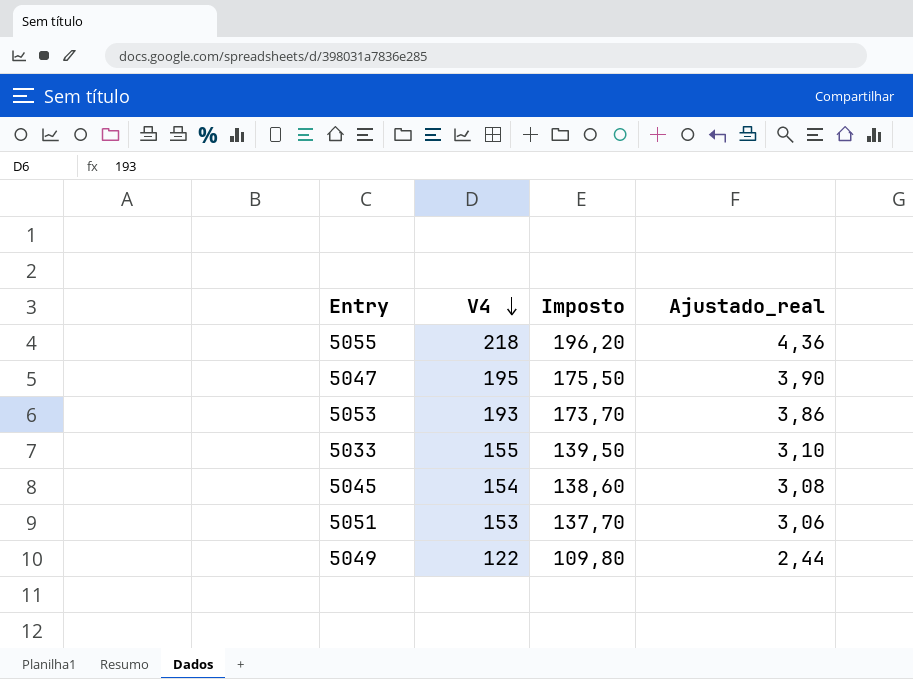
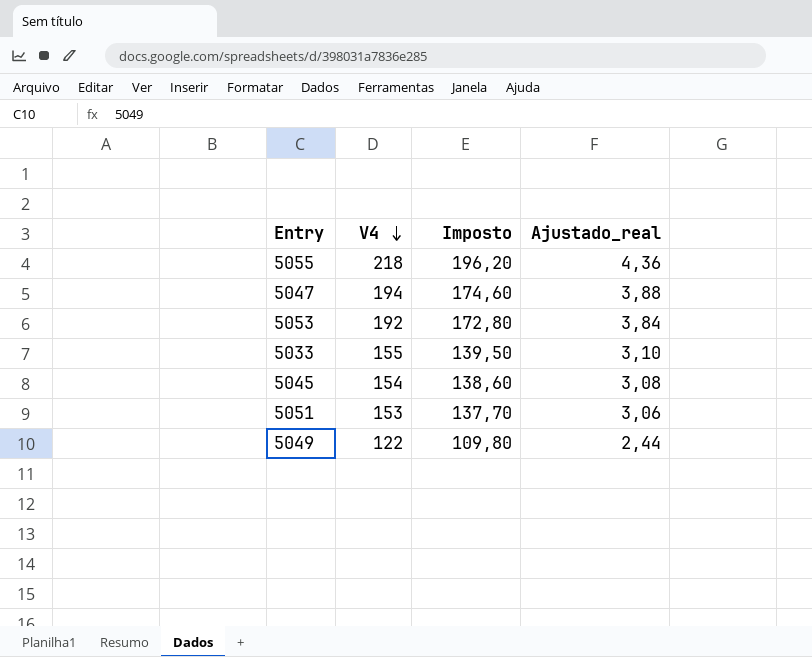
5047 | V4: 195 -> 194
5047 | Imposto: 175,50 -> 174,60
5047 | Ajustado_real: 3,90 -> 3,88
5053 | V4: 193 -> 192
5053 | Imposto: 173,70 -> 172,80
5053 | Ajustado_real: 3,86 -> 3,84

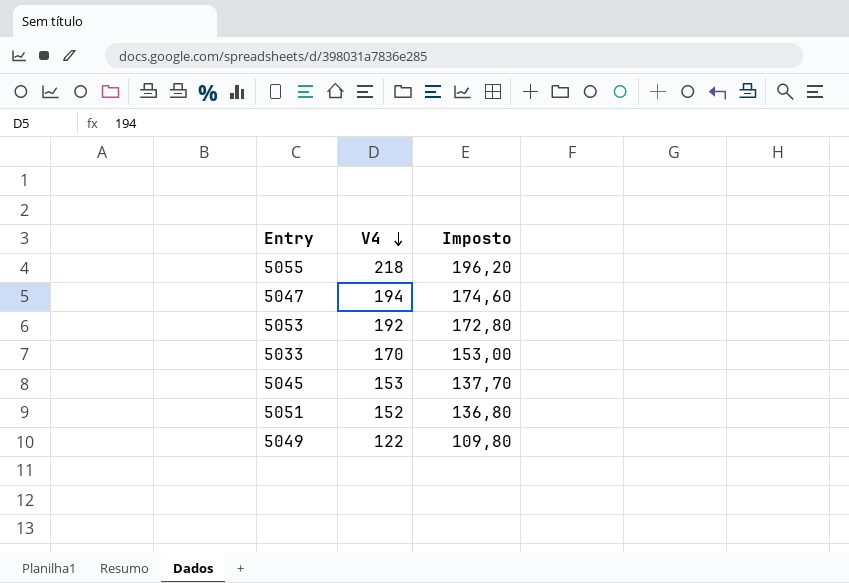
column Ajustado_real | formula: [V4] * 0,02 -> none
5033 | V4: 155 -> 170
5033 | Imposto: 139,50 -> 153,00
5045 | V4: 154 -> 153
5045 | Imposto: 138,60 -> 137,70
5051 | V4: 153 -> 152
5051 | Imposto: 137,70 -> 136,80

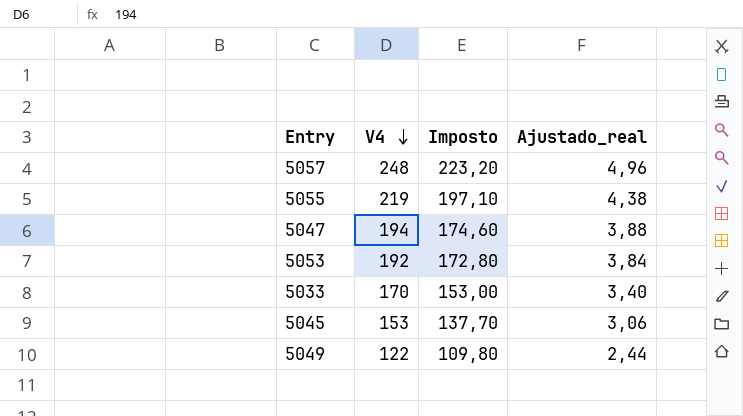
column Ajustado_real | formula: none -> [V4] * 0,02
row 5051: 152 | 136,80 -> none
row 5057: none -> 248 | 223,20 | 4,96
5055 | V4: 218 -> 219
5055 | Imposto: 196,20 -> 197,10

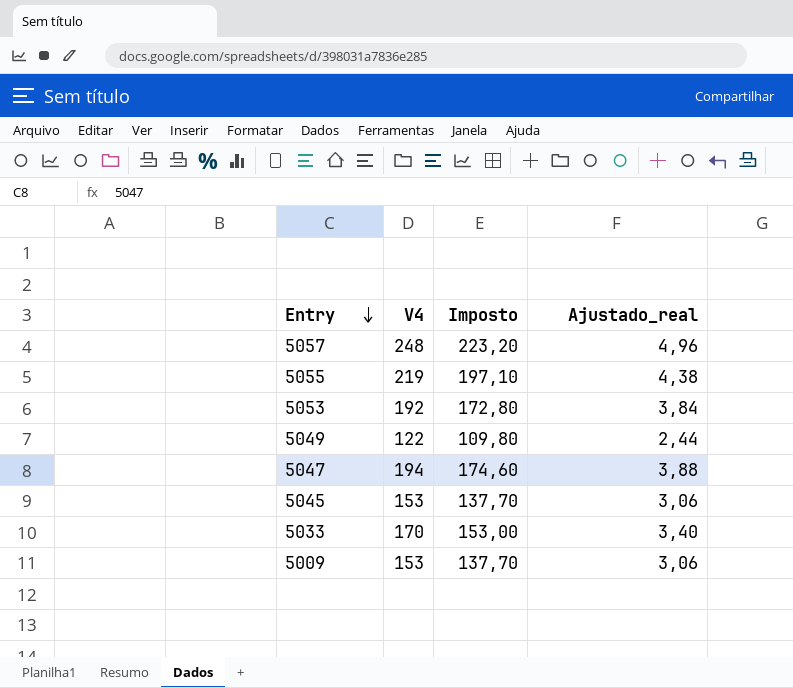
row order: V4 descending -> Entry descending
row 5009: none -> 153 | 137,70 | 3,06

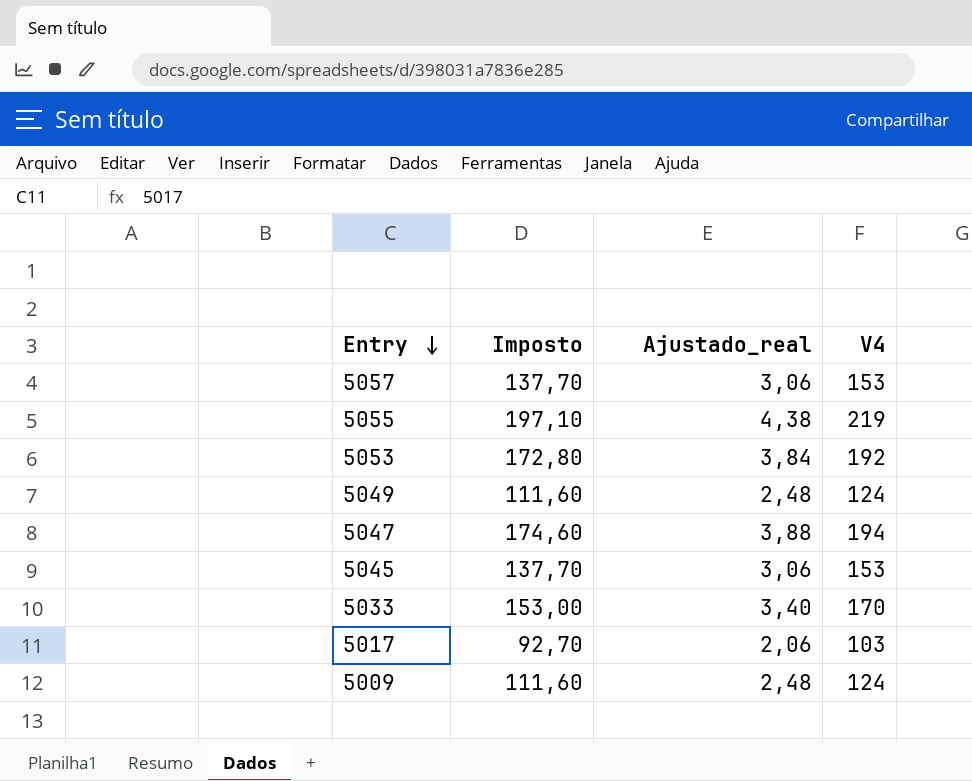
column V4 | position: 2 -> 4
5057 | Imposto: 223,20 -> 137,70
5057 | Ajustado_real: 4,96 -> 3,06
5057 | V4: 248 -> 153
5049 | Imposto: 109,80 -> 111,60
5049 | Ajustado_real: 2,44 -> 2,48
5049 | V4: 122 -> 124
row 5017: none -> 92,70 | 2,06 | 103
5009 | Imposto: 137,70 -> 111,60
5009 | Ajustado_real: 3,06 -> 2,48
5009 | V4: 153 -> 124

